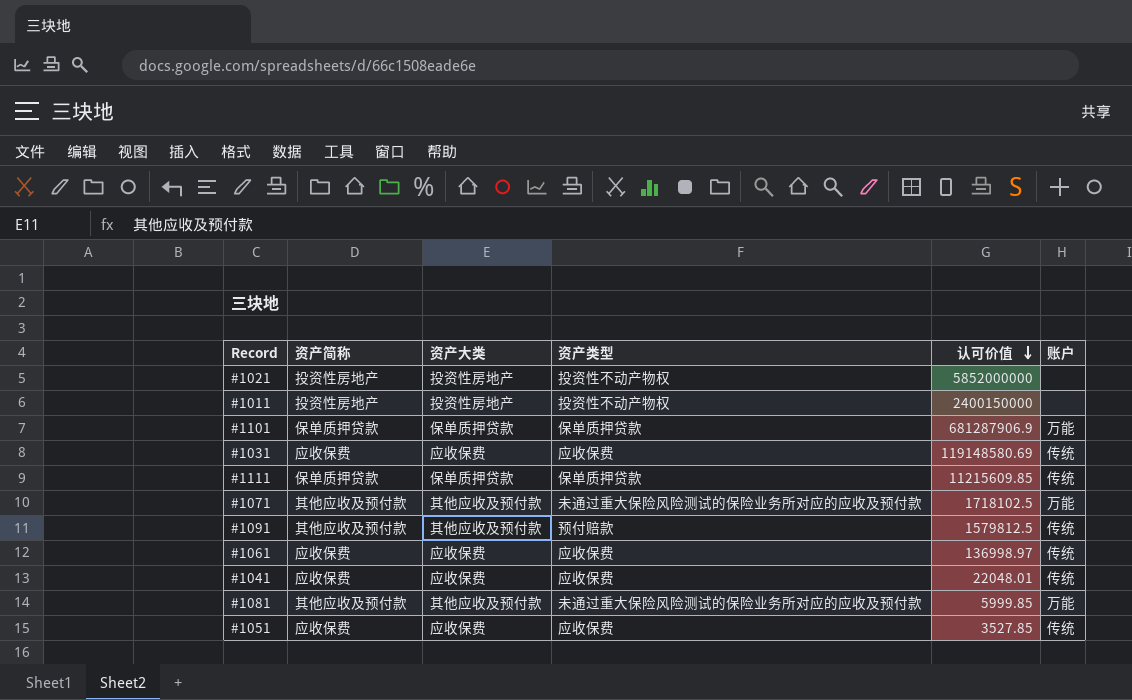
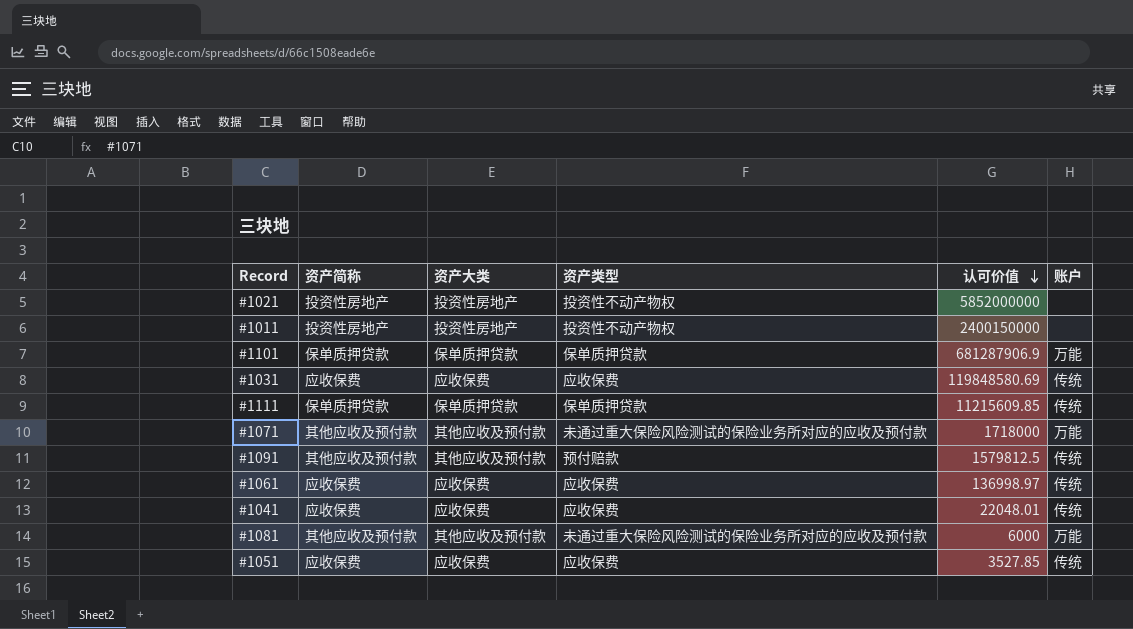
#1031 | 认可价值: 119148580.69 -> 119848580.69
#1071 | 认可价值: 1718102.5 -> 1718000
#1081 | 认可价值: 5999.85 -> 6000

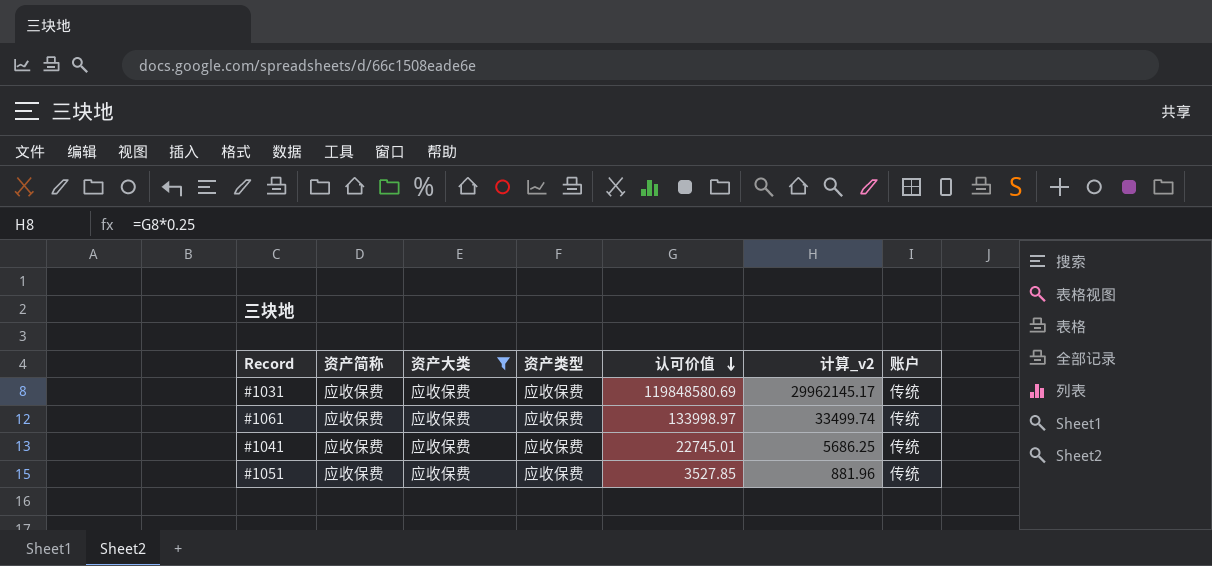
filter: none -> 资产大类 = 应收保费
column 计算_v2 | formula: none -> [认可价值] * 0.25
#1061 | 认可价值: 136998.97 -> 133998.97
#1041 | 认可价值: 22048.01 -> 22745.01

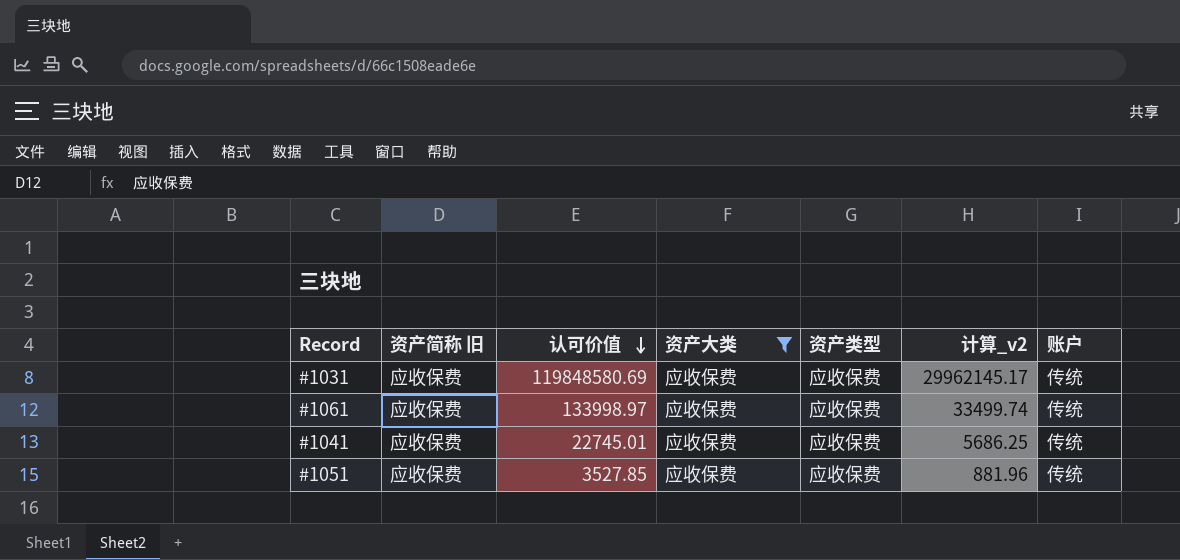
column name: 资产简称 -> 资产简称 旧
column 认可价值 | position: 5 -> 3

